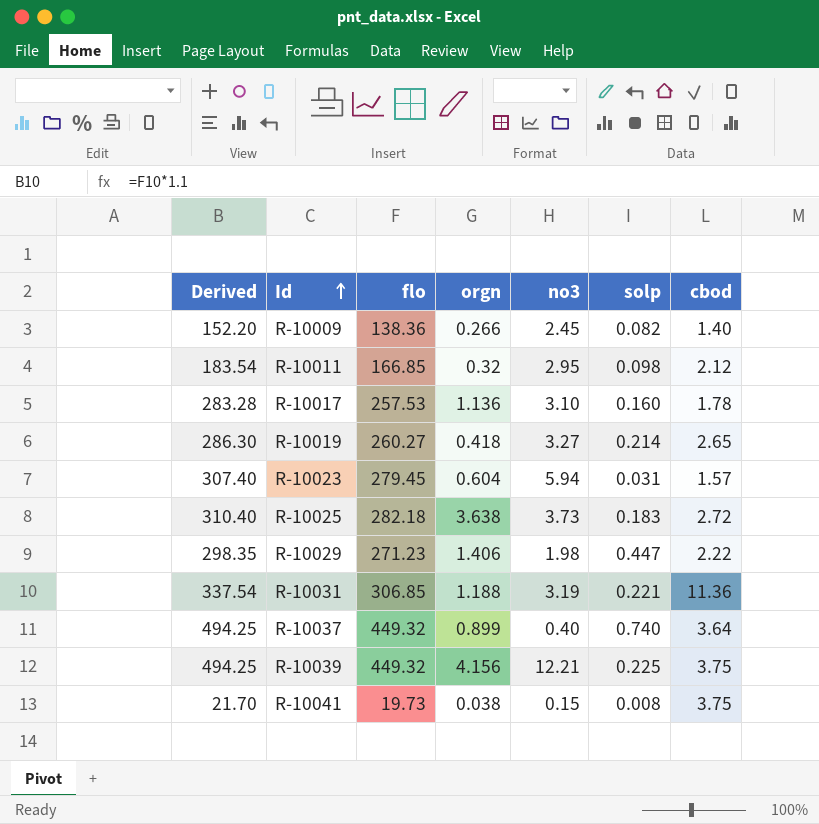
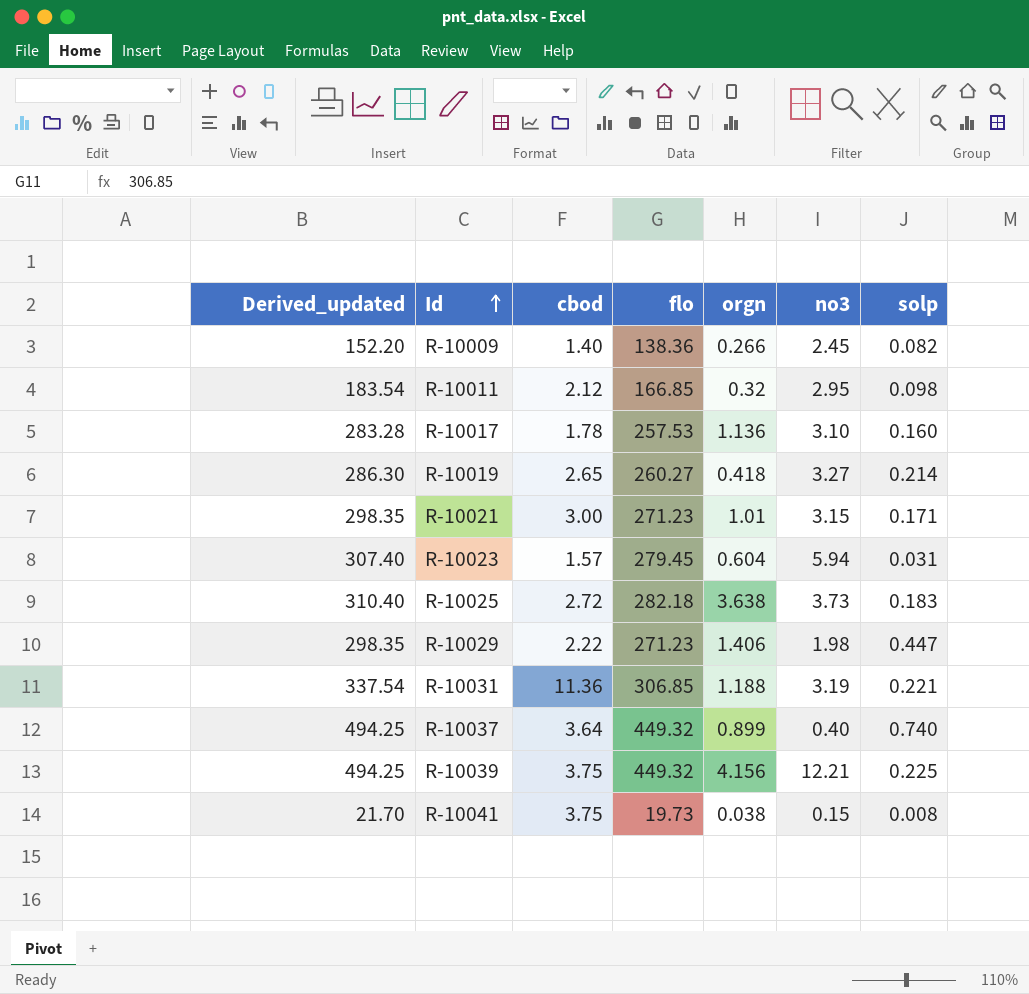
column name: Derived -> Derived_updated
column cbod | position: 7 -> 3
row R-10021: none -> 298.35 | 3.00 | 271.23 | 1.01 | 3.15 | 0.171

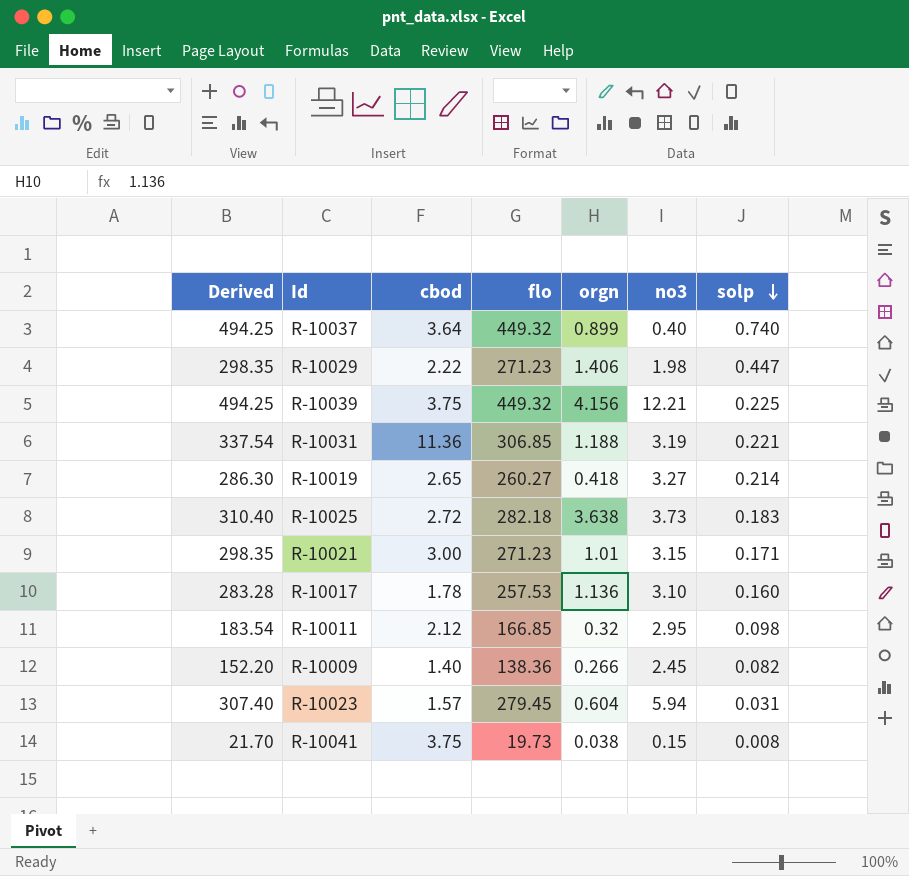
row order: Id ascending -> solp descending
column name: Derived_updated -> Derived

